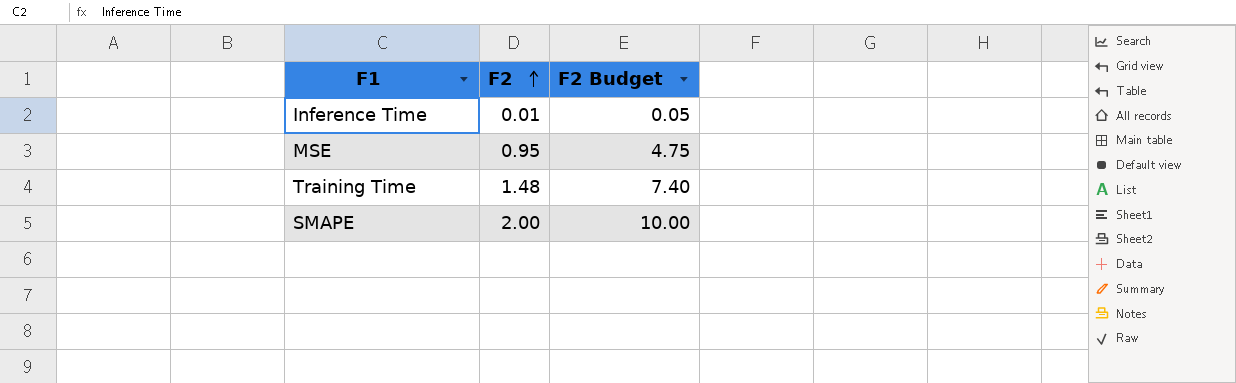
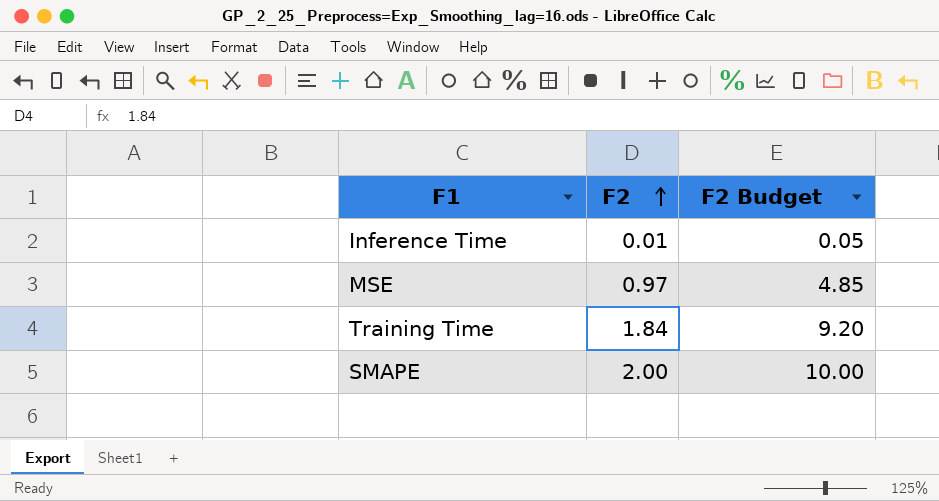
MSE | F2: 0.95 -> 0.97
MSE | F2 Budget: 4.75 -> 4.85
Training Time | F2: 1.48 -> 1.84
Training Time | F2 Budget: 7.40 -> 9.20

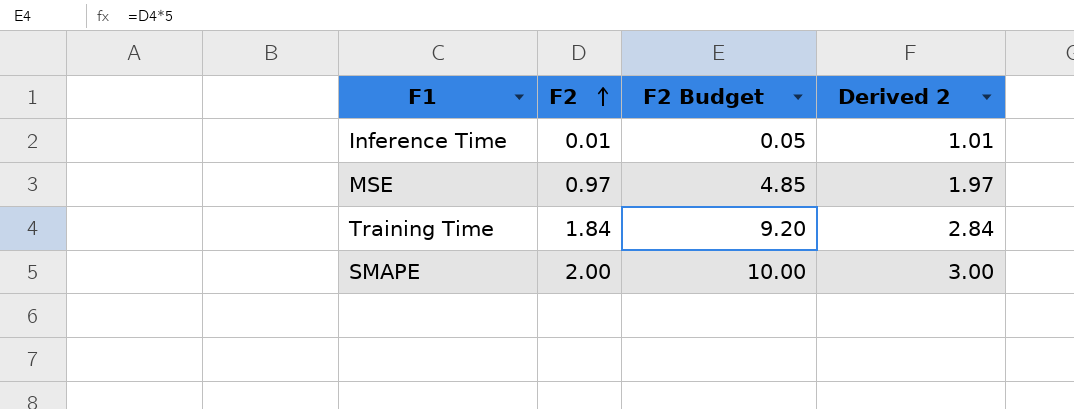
column Derived 2 | formula: none -> [F2] + 1

